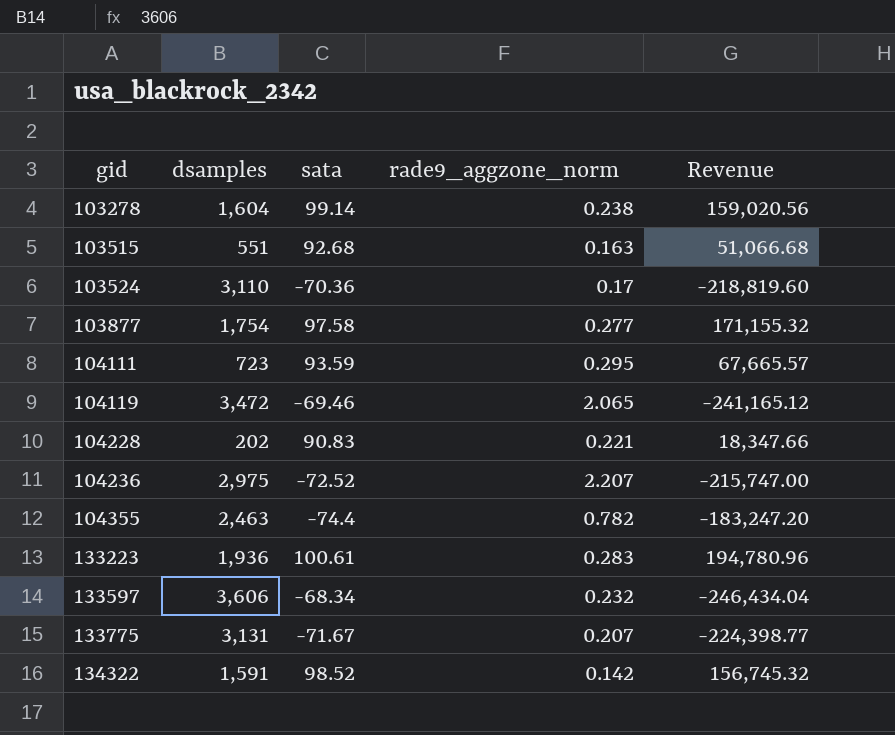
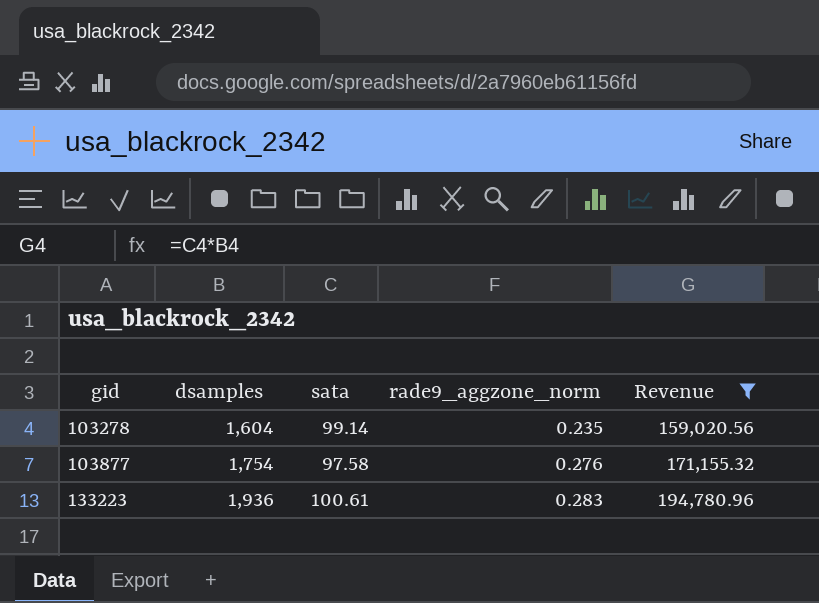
filter: none -> Revenue >= 159,020.56
103278 | rade9_aggzone_norm: 0.238 -> 0.235
103877 | rade9_aggzone_norm: 0.277 -> 0.276

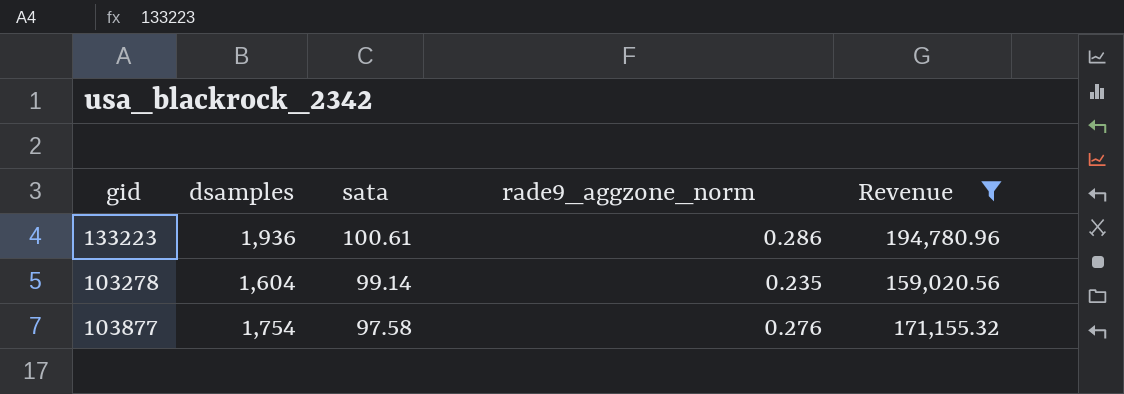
row order: gid ascending -> sata descending
133223 | rade9_aggzone_norm: 0.283 -> 0.286

